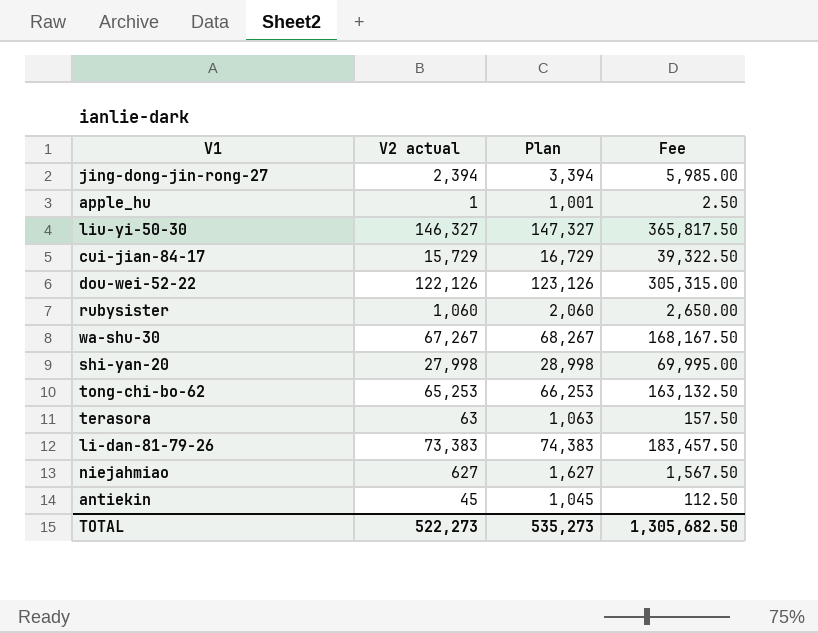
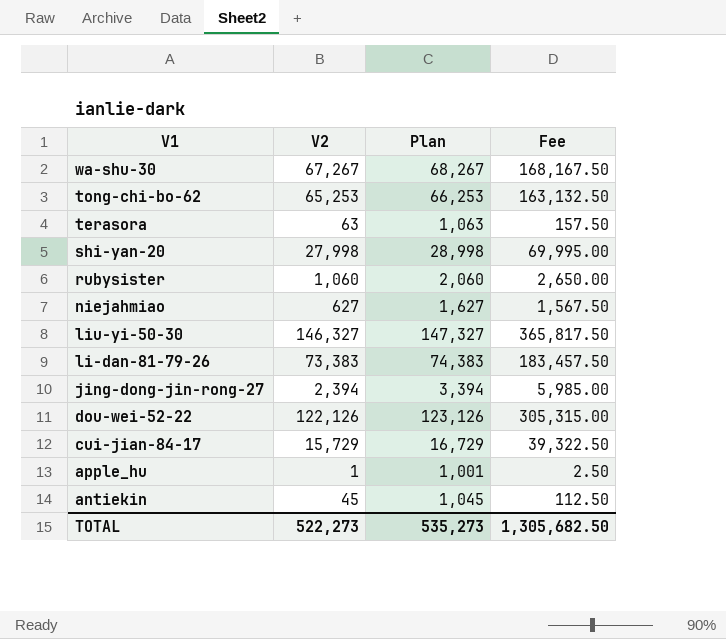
row order: none -> V1 descending
column name: V2 actual -> V2

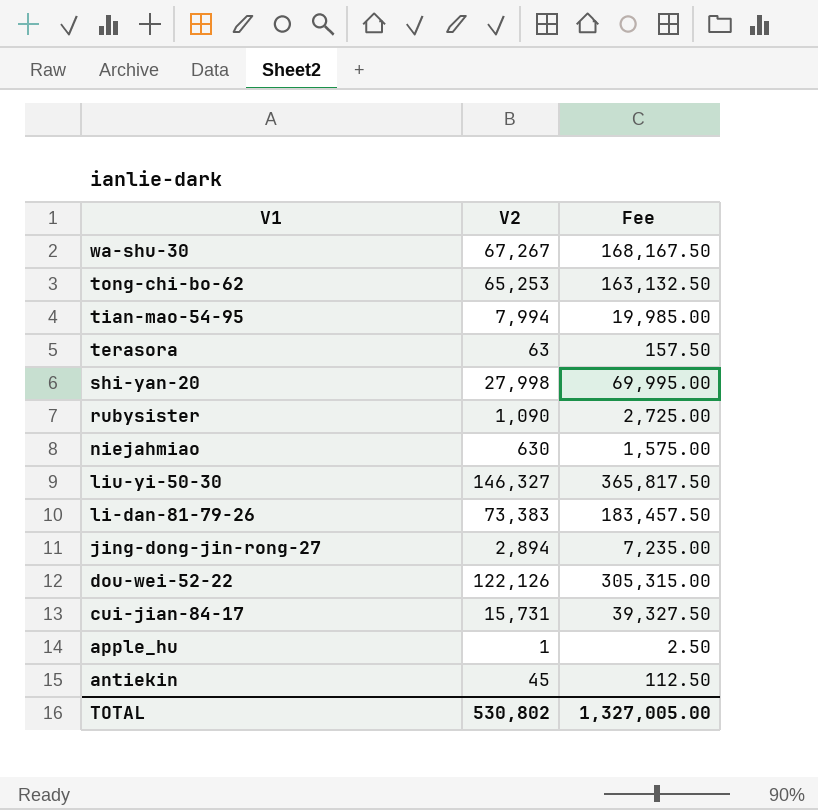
column Plan | formula: [V2] + 1000 -> none
row tian-mao-54-95: none -> 7,994 | 19,985.00
rubysister | V2: 1,060 -> 1,090
rubysister | Fee: 2,650.00 -> 2,725.00
niejahmiao | V2: 627 -> 630
niejahmiao | Fee: 1,567.50 -> 1,575.00
jing-dong-jin-rong-27 | V2: 2,394 -> 2,894
jing-dong-jin-rong-27 | Fee: 5,985.00 -> 7,235.00
cui-jian-84-17 | V2: 15,729 -> 15,731
cui-jian-84-17 | Fee: 39,322.50 -> 39,327.50
TOTAL | V2: 522,273 -> 530,802
TOTAL | Fee: 1,305,682.50 -> 1,327,005.00

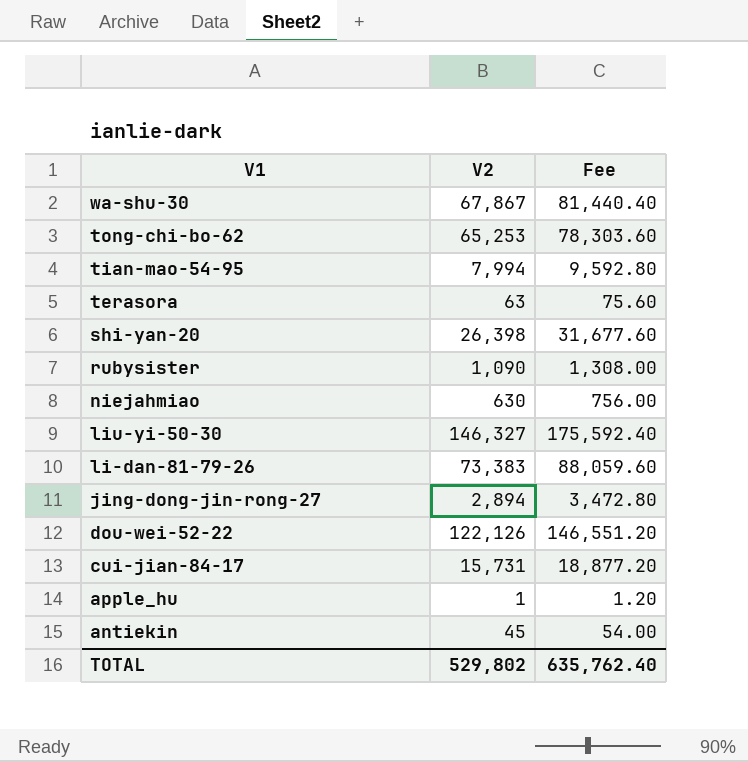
column Fee | formula: [V2] * 2.5 -> [V2] * 1.2
wa-shu-30 | V2: 67,267 -> 67,867
shi-yan-20 | V2: 27,998 -> 26,398
TOTAL | V2: 530,802 -> 529,802
TOTAL | Fee: 1,327,005.00 -> 635,762.40

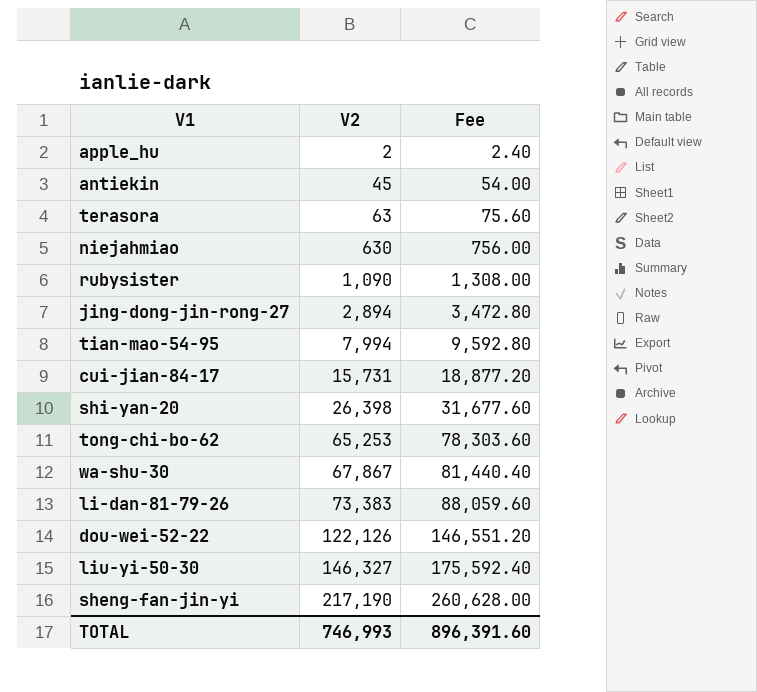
row order: V1 descending -> V2 ascending
apple_hu | V2: 1 -> 2
apple_hu | Fee: 1.20 -> 2.40
row sheng-fan-jin-yi: none -> 217,190 | 260,628.00
TOTAL | V2: 529,802 -> 746,993
TOTAL | Fee: 635,762.40 -> 896,391.60

